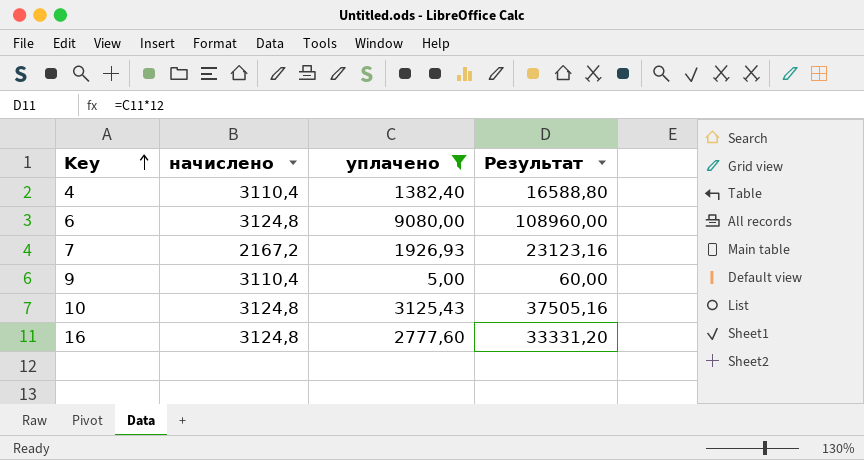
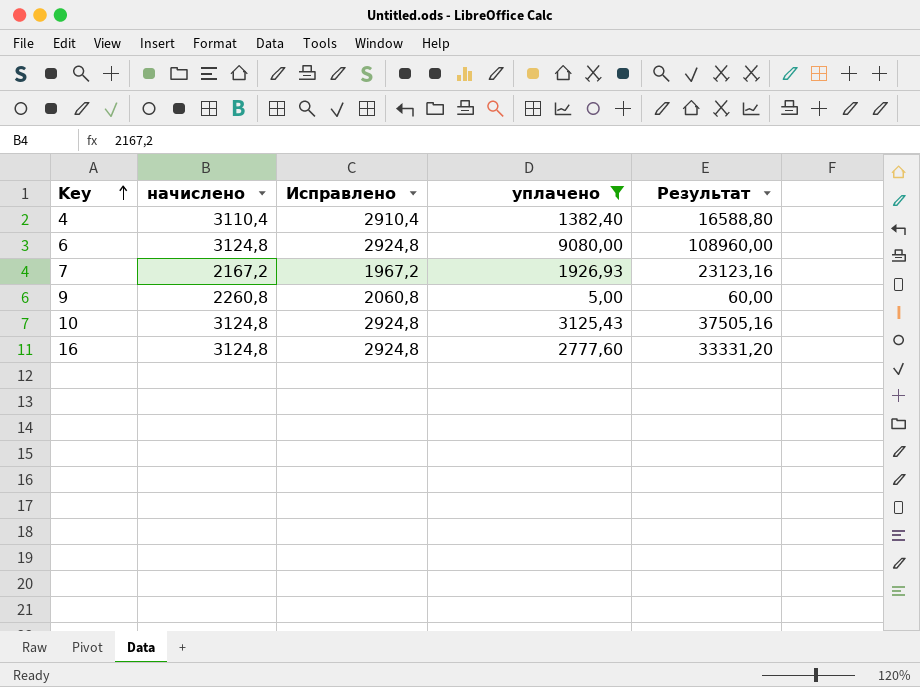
column Исправлено | formula: none -> [начислено] - 200
9 | начислено: 3110,4 -> 2260,8

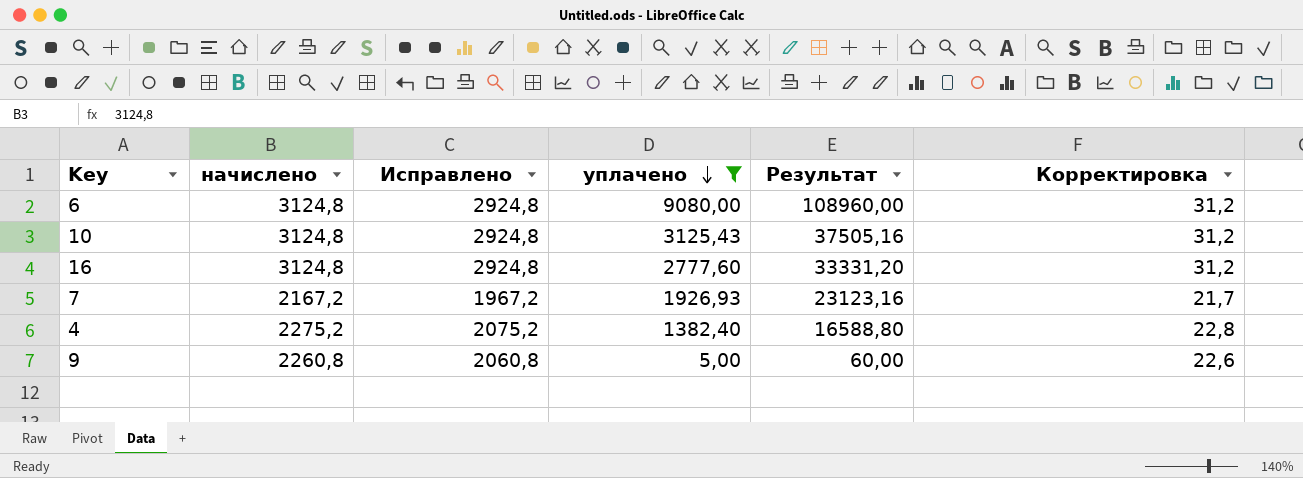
row order: Key ascending -> уплачено descending
column Корректировка | formula: none -> [начислено] * 0,01
4 | начислено: 3110,4 -> 2275,2
4 | Исправлено: 2910,4 -> 2075,2

